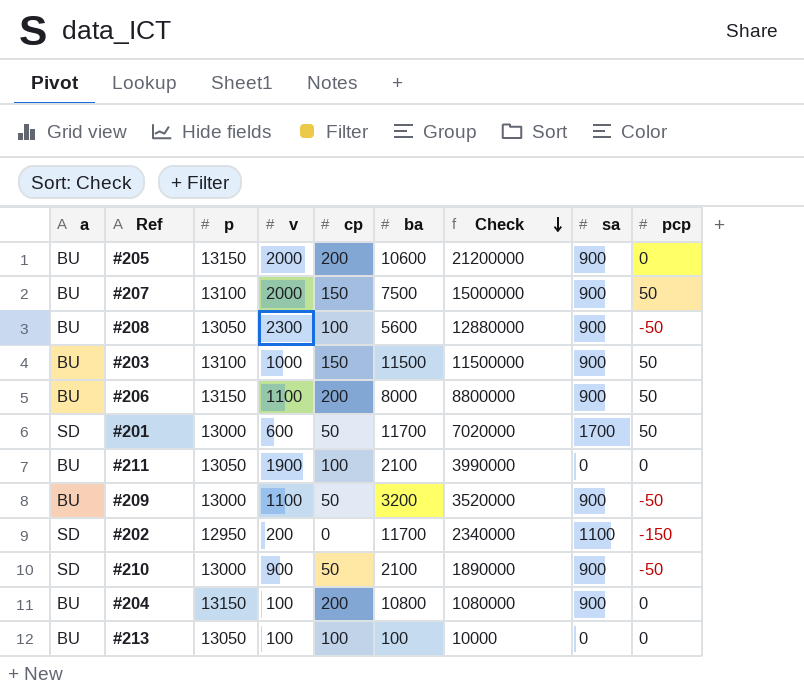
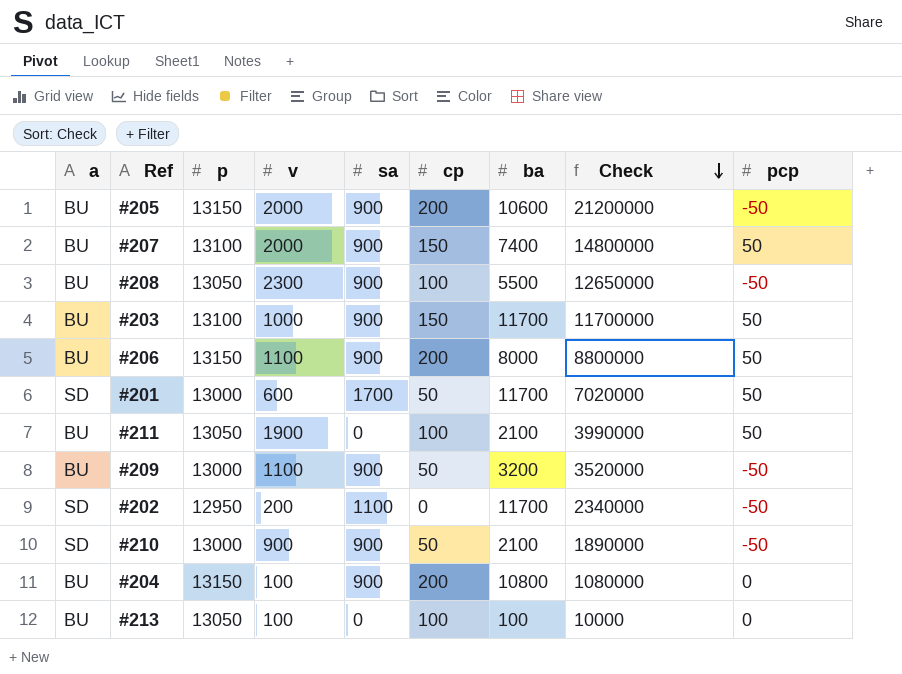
column sa | position: 8 -> 5
#205 | pcp: 0 -> -50
#207 | ba: 7500 -> 7400
#207 | Check: 15000000 -> 14800000
#208 | ba: 5600 -> 5500
#208 | Check: 12880000 -> 12650000
#203 | ba: 11500 -> 11700
#203 | Check: 11500000 -> 11700000
#211 | pcp: 0 -> 50
#202 | pcp: -150 -> -50

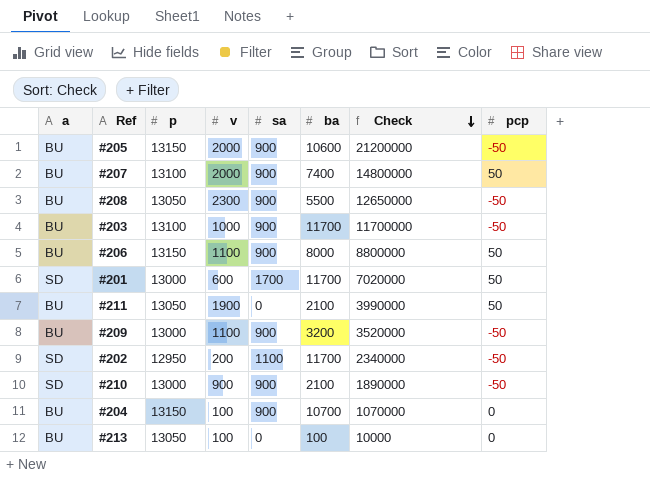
column cp | position: 6 -> none
#203 | pcp: 50 -> -50
#204 | ba: 10800 -> 10700
#204 | Check: 1080000 -> 1070000

